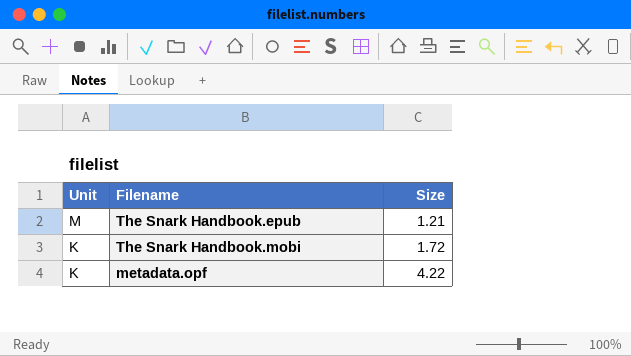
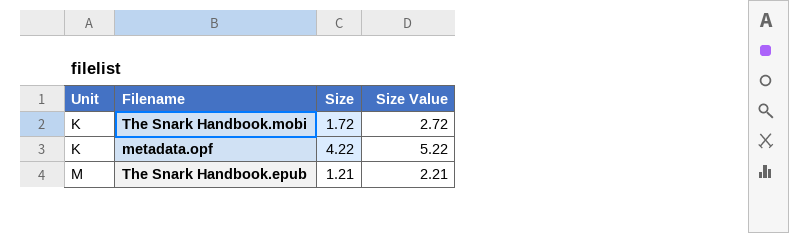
row order: Unit descending -> Unit ascending
column Size Value | formula: none -> [Size] + 1

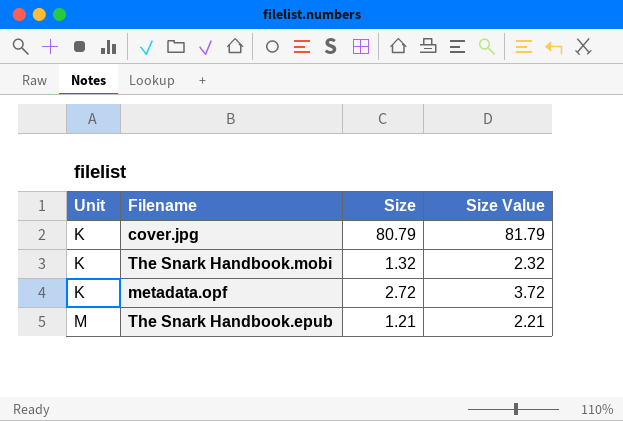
row cover.jpg: none -> K | 80.79 | 81.79
The Snark Handbook.mobi | Size: 1.72 -> 1.32
The Snark Handbook.mobi | Size Value: 2.72 -> 2.32
metadata.opf | Size: 4.22 -> 2.72
metadata.opf | Size Value: 5.22 -> 3.72

